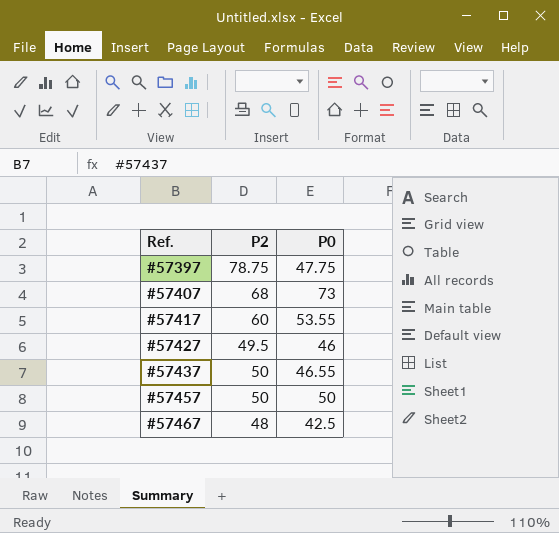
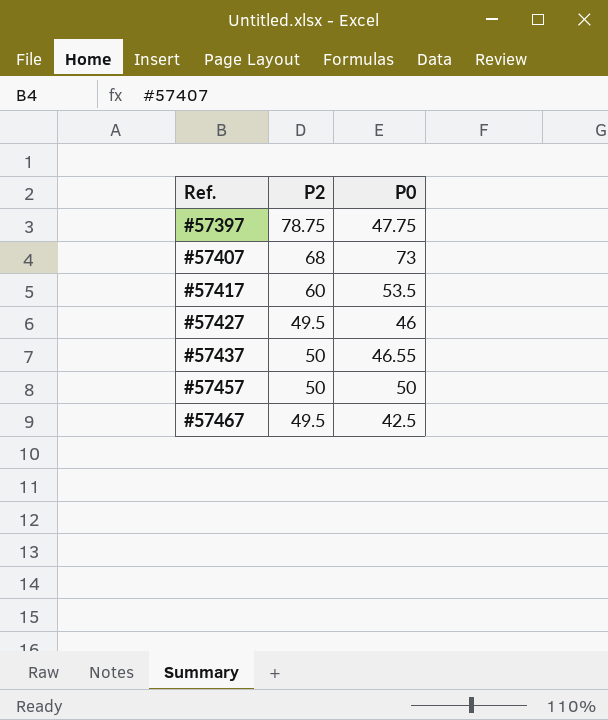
#57417 | P0: 53.55 -> 53.5
#57467 | P2: 48 -> 49.5

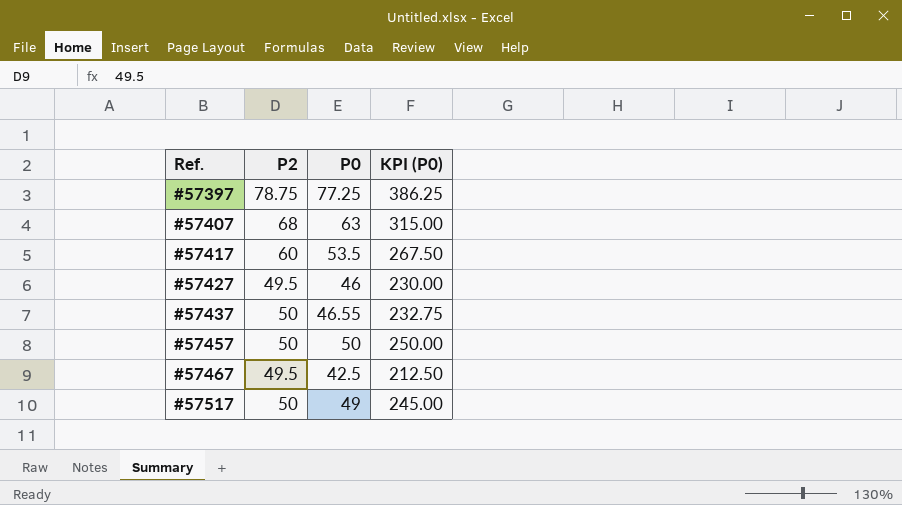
column KPI (P0) | formula: none -> [P0] * 5
#57397 | P0: 47.75 -> 77.25
#57407 | P0: 73 -> 63
row #57517: none -> 50 | 49 | 245.00

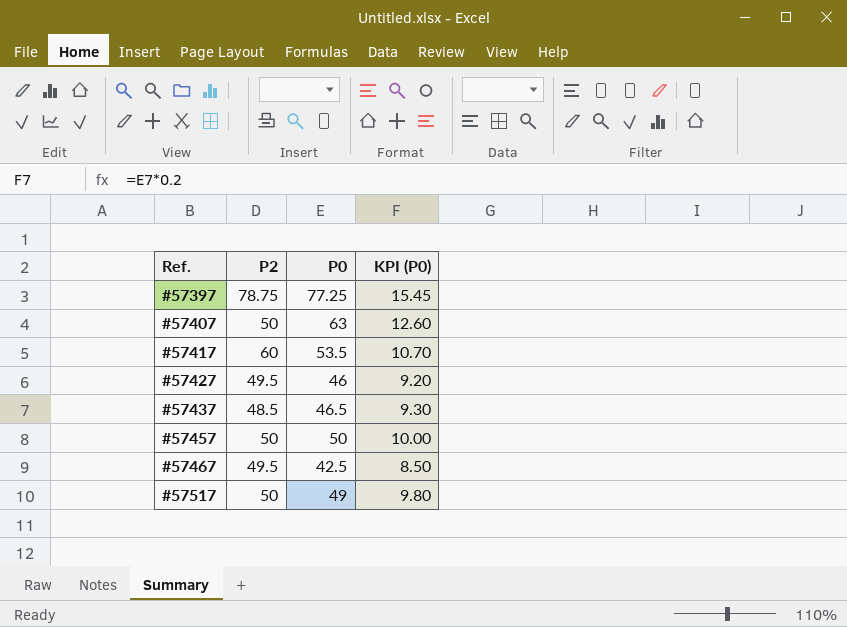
column KPI (P0) | formula: [P0] * 5 -> [P0] * 0.2
#57407 | P2: 68 -> 50
#57437 | P2: 50 -> 48.5
#57437 | P0: 46.55 -> 46.5

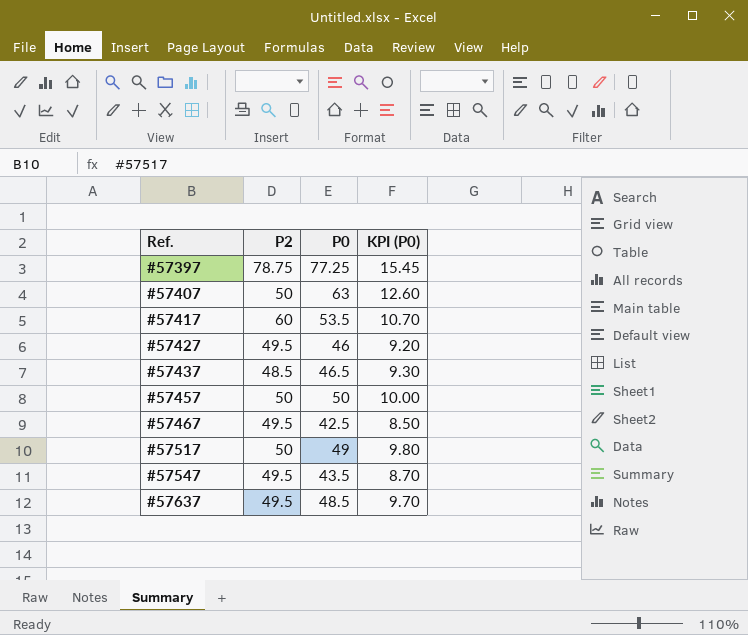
row #57547: none -> 49.5 | 43.5 | 8.70
row #57637: none -> 49.5 | 48.5 | 9.70

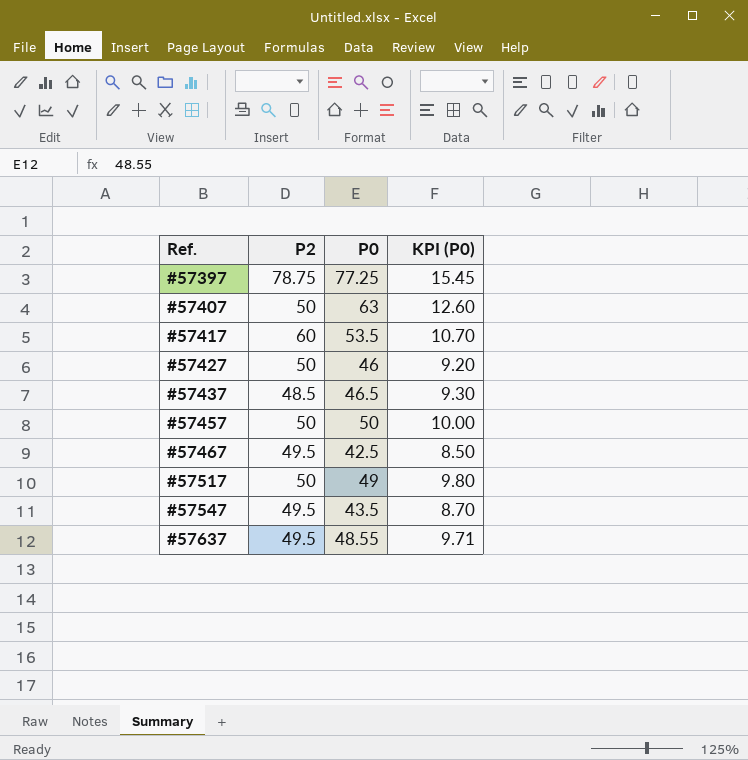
#57427 | P2: 49.5 -> 50
#57637 | P0: 48.5 -> 48.55
#57637 | KPI (P0): 9.70 -> 9.71

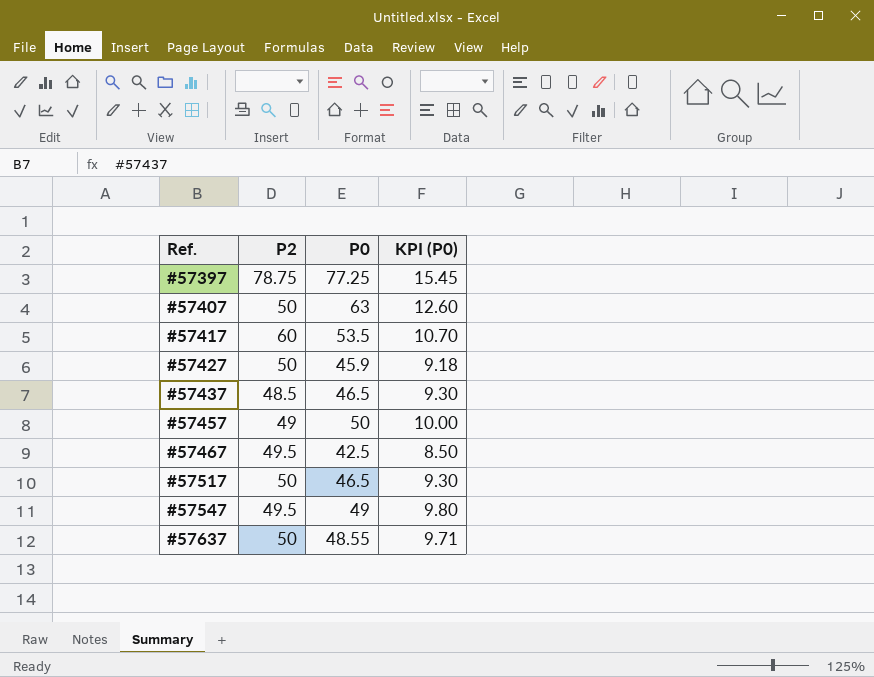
#57427 | P0: 46 -> 45.9
#57427 | KPI (P0): 9.20 -> 9.18
#57457 | P2: 50 -> 49
#57517 | P0: 49 -> 46.5
#57517 | KPI (P0): 9.80 -> 9.30
#57547 | P0: 43.5 -> 49
#57547 | KPI (P0): 8.70 -> 9.80
#57637 | P2: 49.5 -> 50

